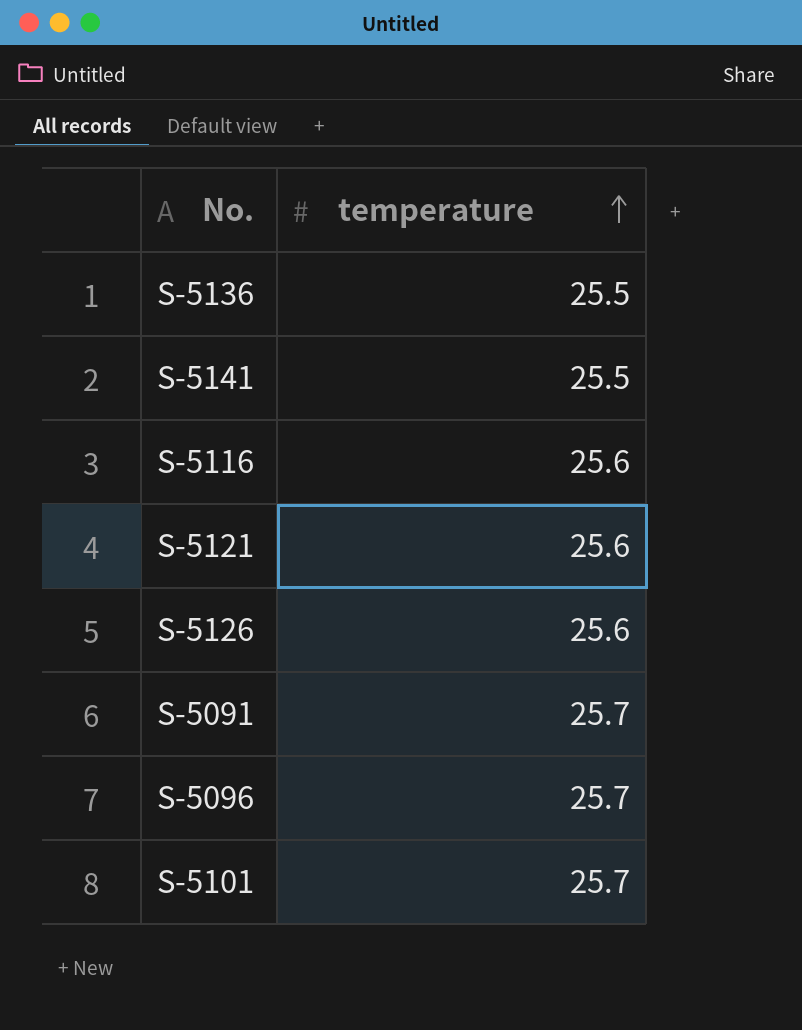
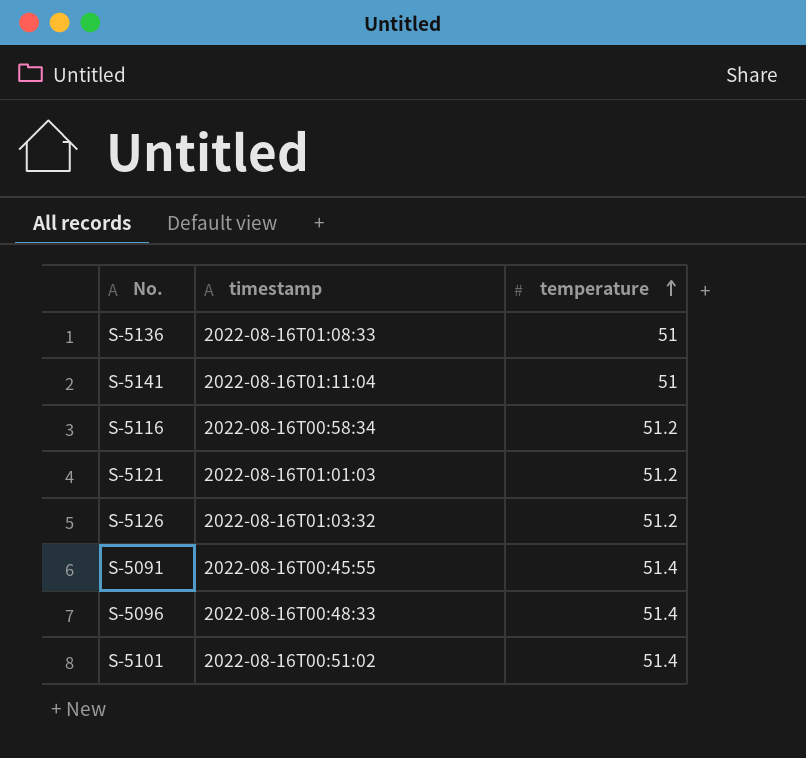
column timestamp | position: none -> 2
S-5136 | temperature: 25.5 -> 51
S-5141 | temperature: 25.5 -> 51
S-5116 | temperature: 25.6 -> 51.2
S-5121 | temperature: 25.6 -> 51.2
S-5126 | temperature: 25.6 -> 51.2
S-5091 | temperature: 25.7 -> 51.4
S-5096 | temperature: 25.7 -> 51.4
S-5101 | temperature: 25.7 -> 51.4

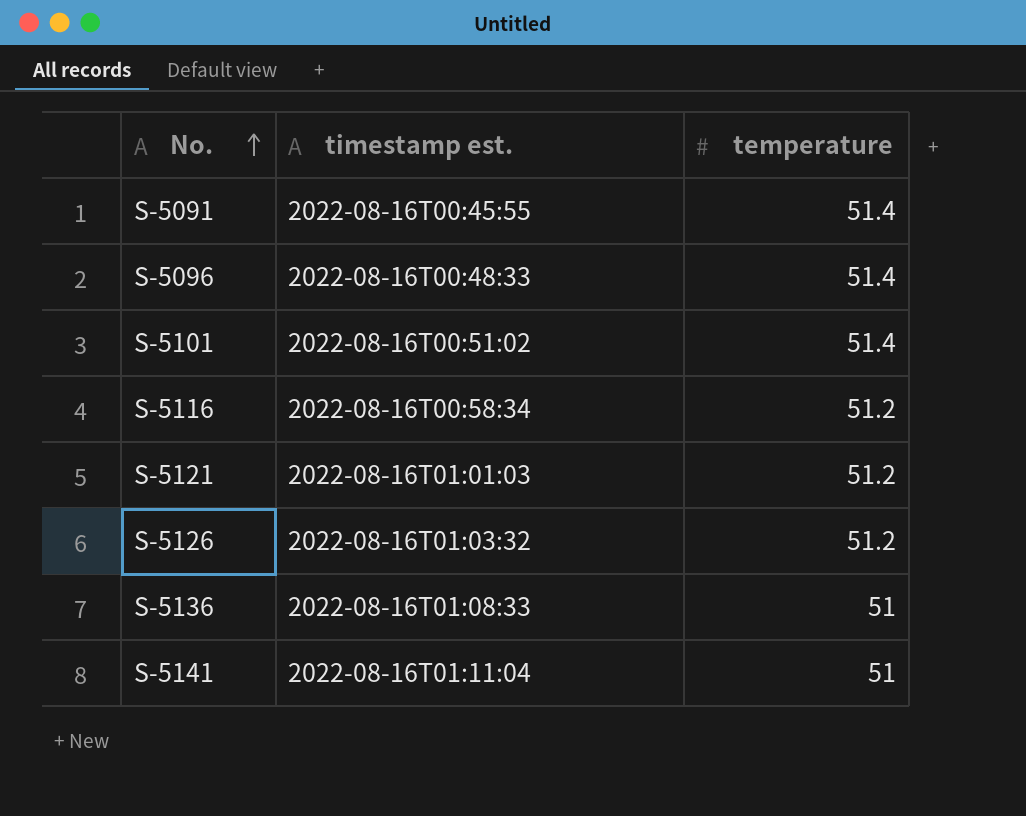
row order: temperature ascending -> No. ascending
column name: timestamp -> timestamp est.

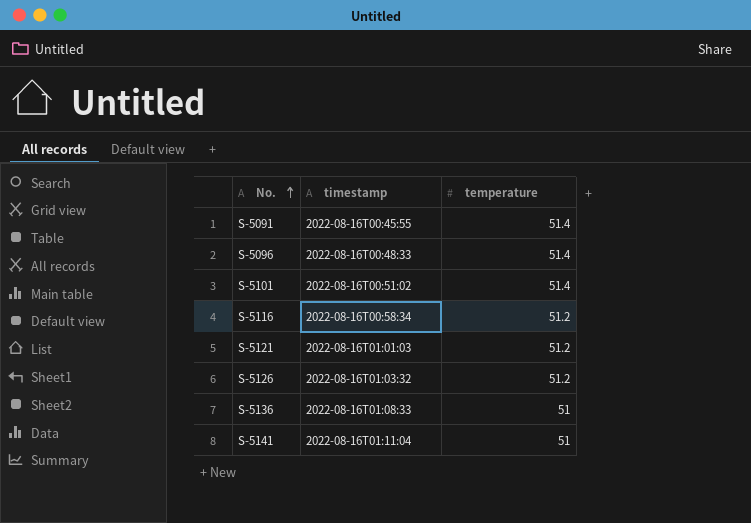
column name: timestamp est. -> timestamp

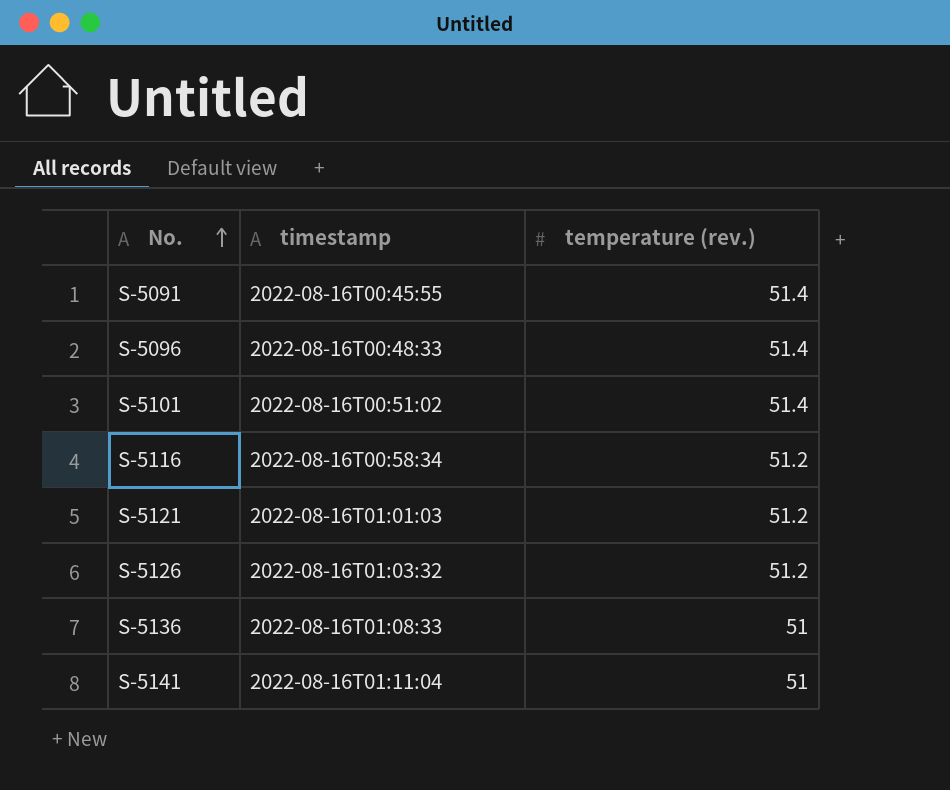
column name: temperature -> temperature (rev.)

